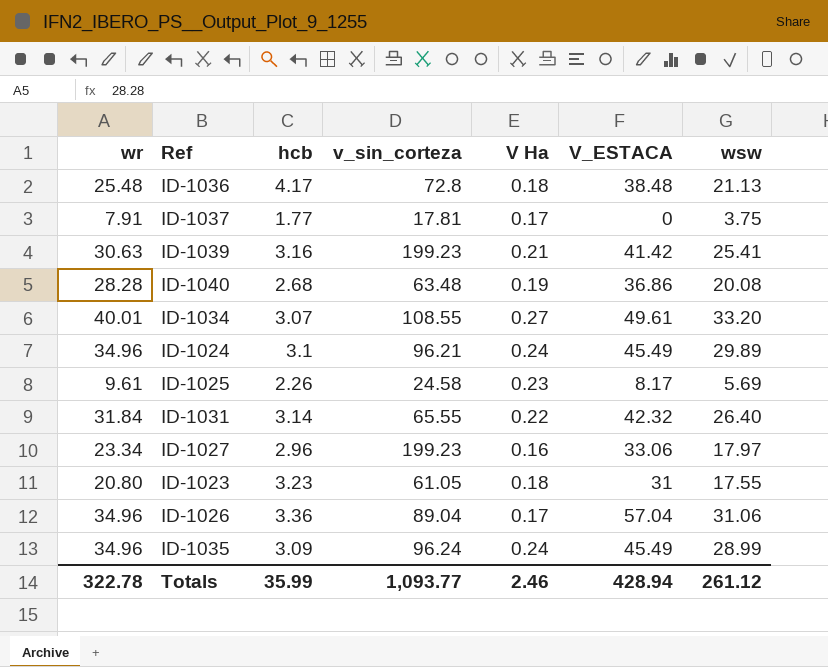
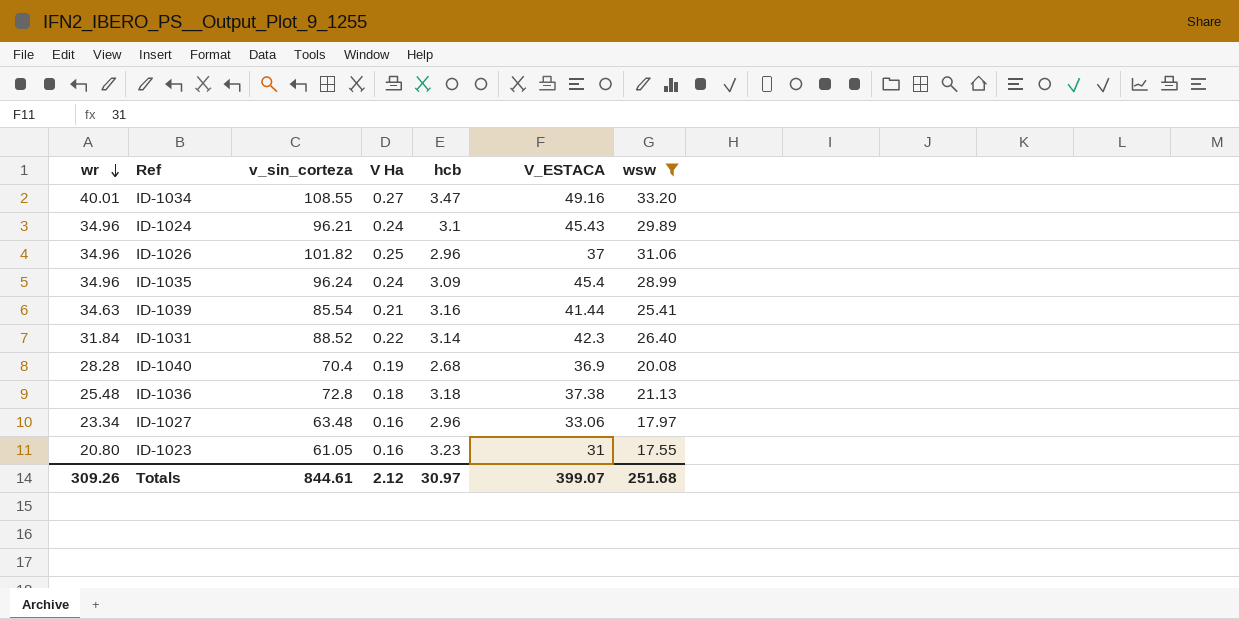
filter: none -> wsw >= 17.55
row order: none -> wr descending
column hcb | position: 3 -> 5
ID-1034 | hcb: 3.07 -> 3.47
ID-1034 | V_ESTACA: 49.61 -> 49.16
ID-1024 | V_ESTACA: 45.49 -> 45.43
ID-1026 | v_sin_corteza: 89.04 -> 101.82
ID-1026 | V Ha: 0.17 -> 0.25
ID-1026 | hcb: 3.36 -> 2.96
ID-1026 | V_ESTACA: 57.04 -> 37
ID-1035 | V_ESTACA: 45.49 -> 45.4
ID-1039 | wr: 30.63 -> 34.63
ID-1039 | v_sin_corteza: 199.23 -> 85.54
ID-1039 | V_ESTACA: 41.42 -> 41.44
ID-1031 | v_sin_corteza: 65.55 -> 88.52
ID-1031 | V_ESTACA: 42.32 -> 42.3
ID-1040 | v_sin_corteza: 63.48 -> 70.4
ID-1040 | V_ESTACA: 36.86 -> 36.9
ID-1036 | hcb: 4.17 -> 3.18
ID-1036 | V_ESTACA: 38.48 -> 37.38
ID-1027 | v_sin_corteza: 199.23 -> 63.48
ID-1023 | V Ha: 0.18 -> 0.16
Totals | wr: 322.78 -> 309.26
Totals | v_sin_corteza: 1,093.77 -> 844.61
Totals | V Ha: 2.46 -> 2.12
Totals | hcb: 35.99 -> 30.97
Totals | V_ESTACA: 428.94 -> 399.07
Totals | wsw: 261.12 -> 251.68

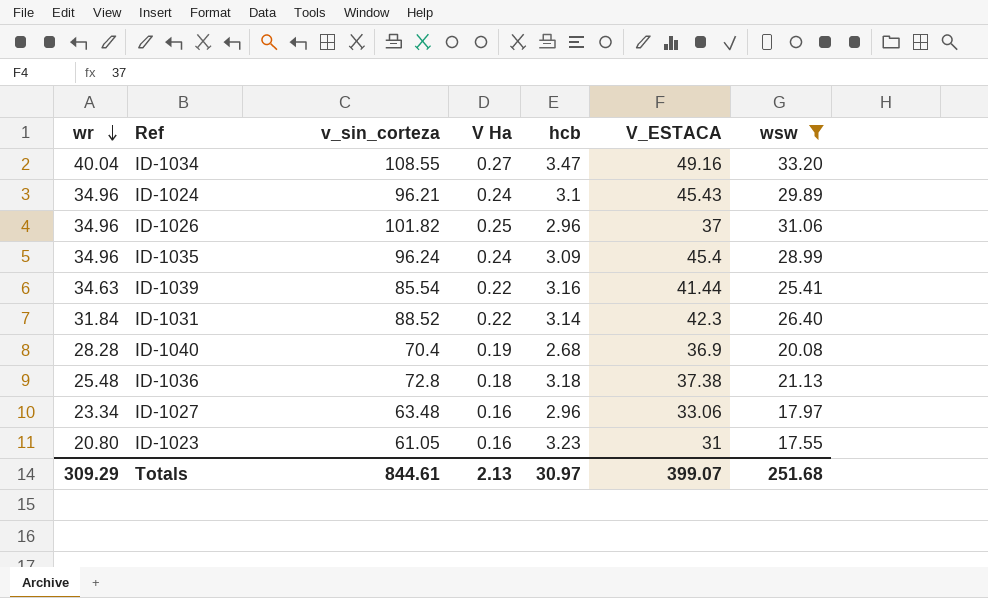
ID-1034 | wr: 40.01 -> 40.04
ID-1039 | V Ha: 0.21 -> 0.22
Totals | wr: 309.26 -> 309.29
Totals | V Ha: 2.12 -> 2.13

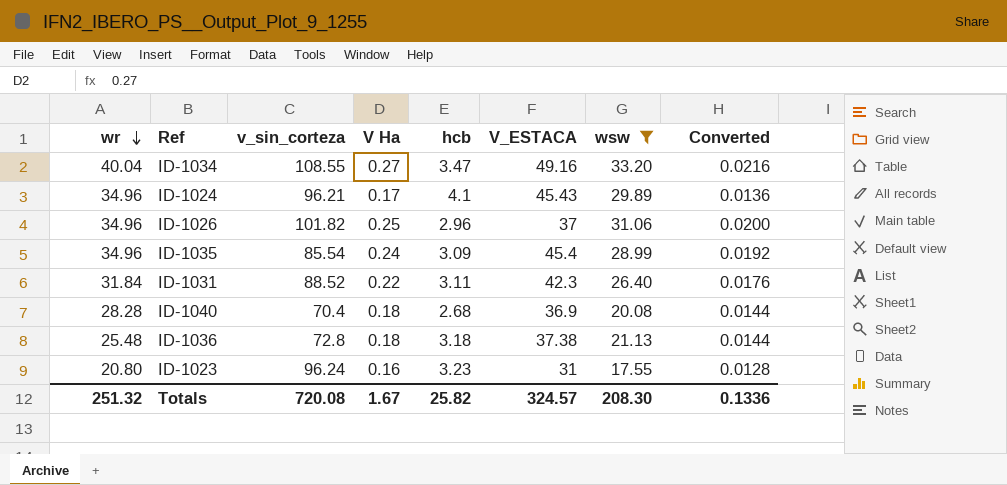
column Converted | formula: none -> [V Ha] * 0.08
row ID-1039: 34.63 | 85.54 | 0.22 | 3.16 | 41.44 | 25.41 -> none
row ID-1027: 23.34 | 63.48 | 0.16 | 2.96 | 33.06 | 17.97 -> none
ID-1024 | V Ha: 0.24 -> 0.17
ID-1024 | hcb: 3.1 -> 4.1
ID-1035 | v_sin_corteza: 96.24 -> 85.54
ID-1031 | hcb: 3.14 -> 3.11
ID-1040 | V Ha: 0.19 -> 0.18
ID-1023 | v_sin_corteza: 61.05 -> 96.24
Totals | wr: 309.29 -> 251.32
Totals | v_sin_corteza: 844.61 -> 720.08
Totals | V Ha: 2.13 -> 1.67
Totals | hcb: 30.97 -> 25.82
Totals | V_ESTACA: 399.07 -> 324.57
Totals | wsw: 251.68 -> 208.30

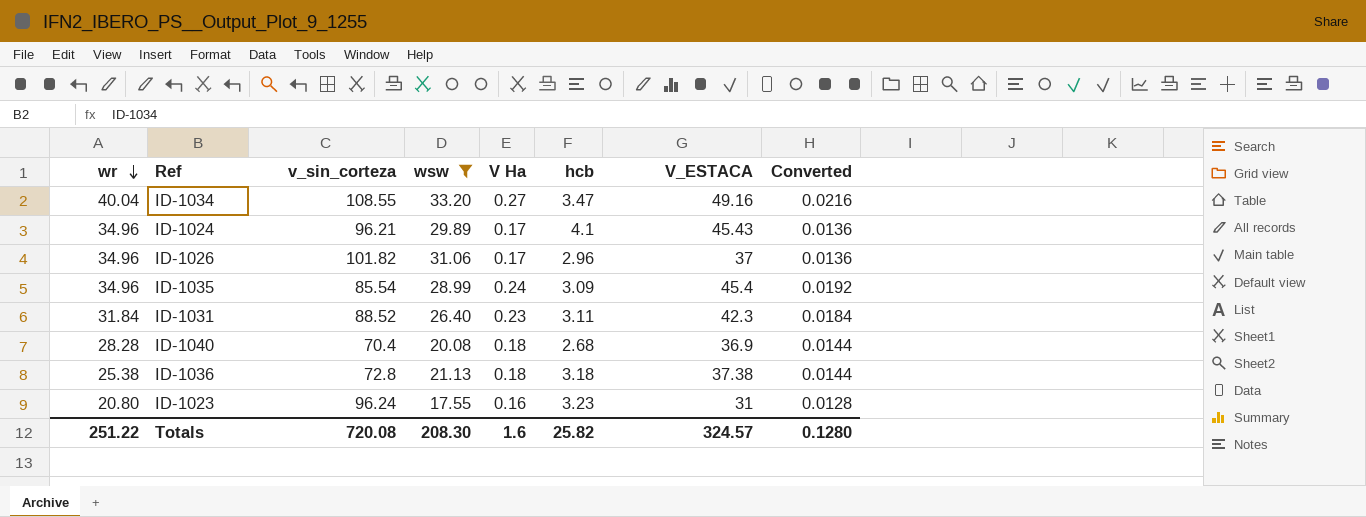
column wsw | position: 7 -> 4
ID-1026 | V Ha: 0.25 -> 0.17
ID-1026 | Converted: 0.0200 -> 0.0136
ID-1031 | V Ha: 0.22 -> 0.23
ID-1031 | Converted: 0.0176 -> 0.0184
ID-1036 | wr: 25.48 -> 25.38
Totals | wr: 251.32 -> 251.22
Totals | V Ha: 1.67 -> 1.6
Totals | Converted: 0.1336 -> 0.1280

